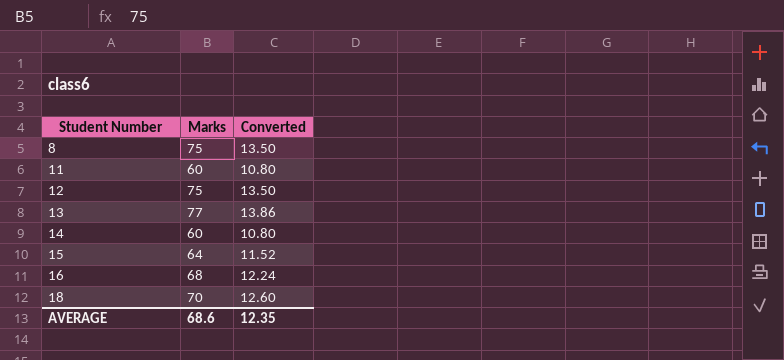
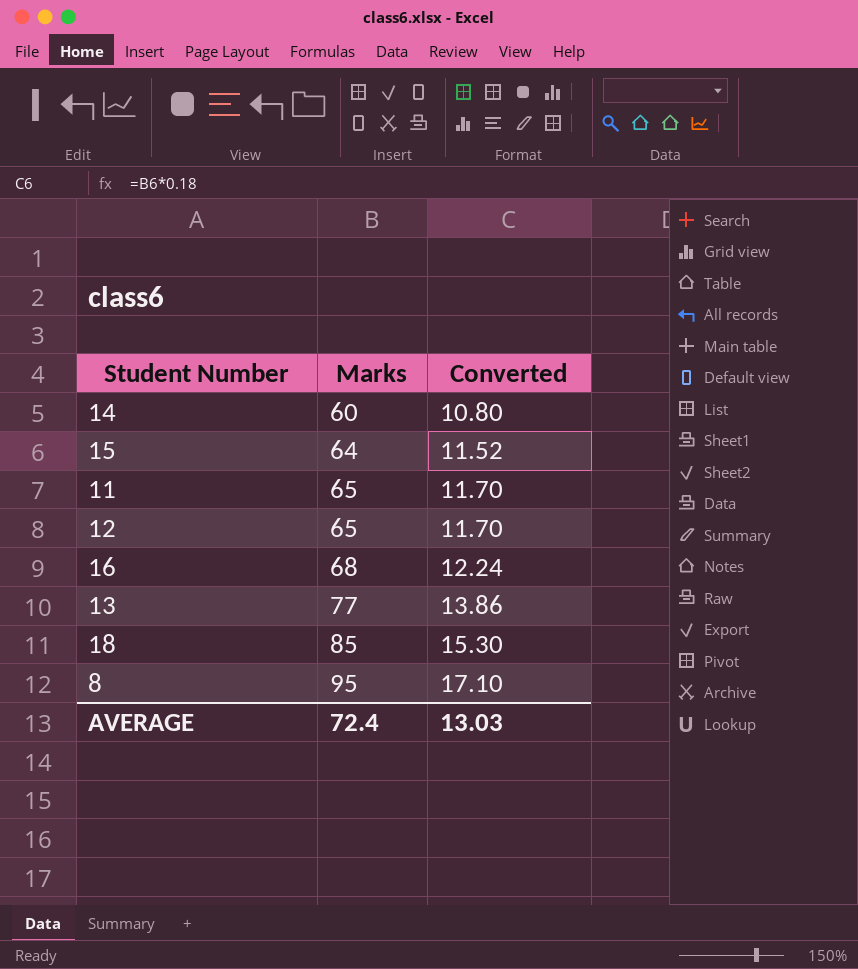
row order: Student Number ascending -> Marks ascending
11 | Marks: 60 -> 65
11 | Converted: 10.80 -> 11.70
12 | Marks: 75 -> 65
12 | Converted: 13.50 -> 11.70
18 | Marks: 70 -> 85
18 | Converted: 12.60 -> 15.30
8 | Marks: 75 -> 95
8 | Converted: 13.50 -> 17.10
AVERAGE | Marks: 68.6 -> 72.4
AVERAGE | Converted: 12.35 -> 13.03

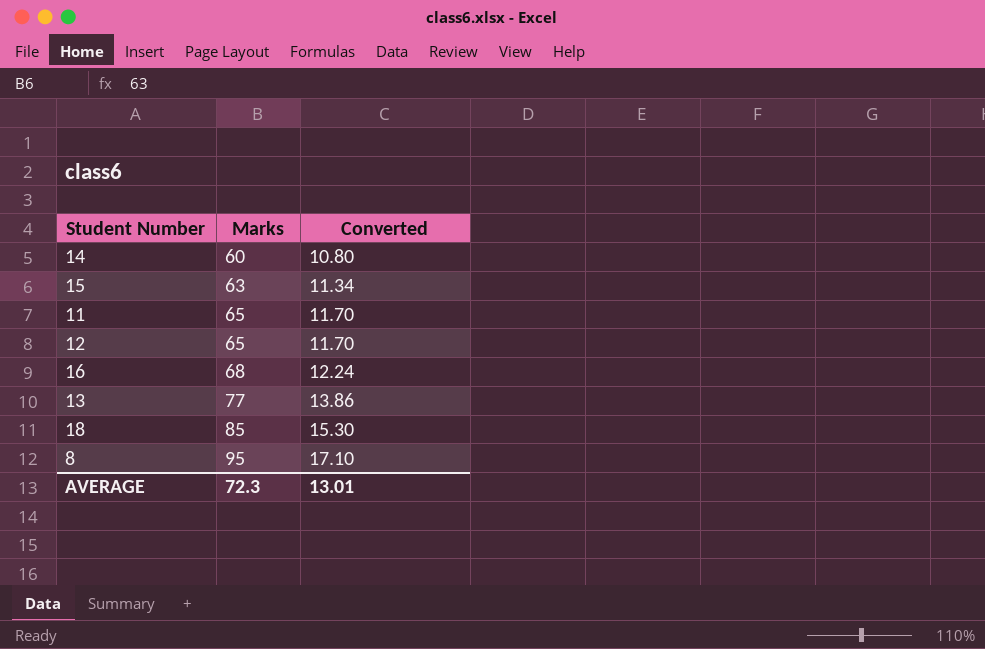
15 | Marks: 64 -> 63
15 | Converted: 11.52 -> 11.34
AVERAGE | Marks: 72.4 -> 72.3
AVERAGE | Converted: 13.03 -> 13.01

